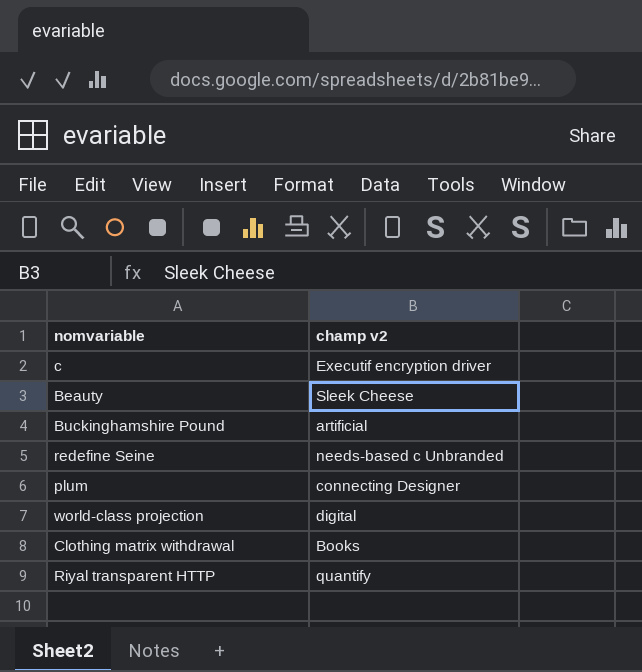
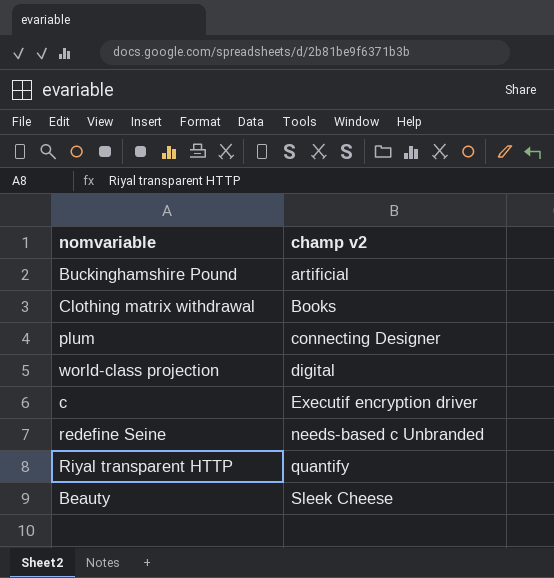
row order: none -> champ v2 ascending

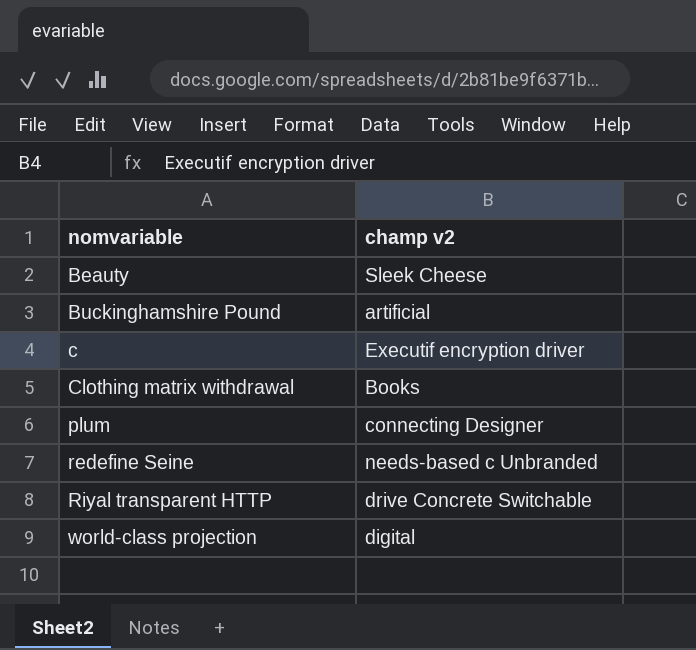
row order: champ v2 ascending -> nomvariable ascending
Riyal transparent HTTP | champ v2: quantify -> drive Concrete Switchable

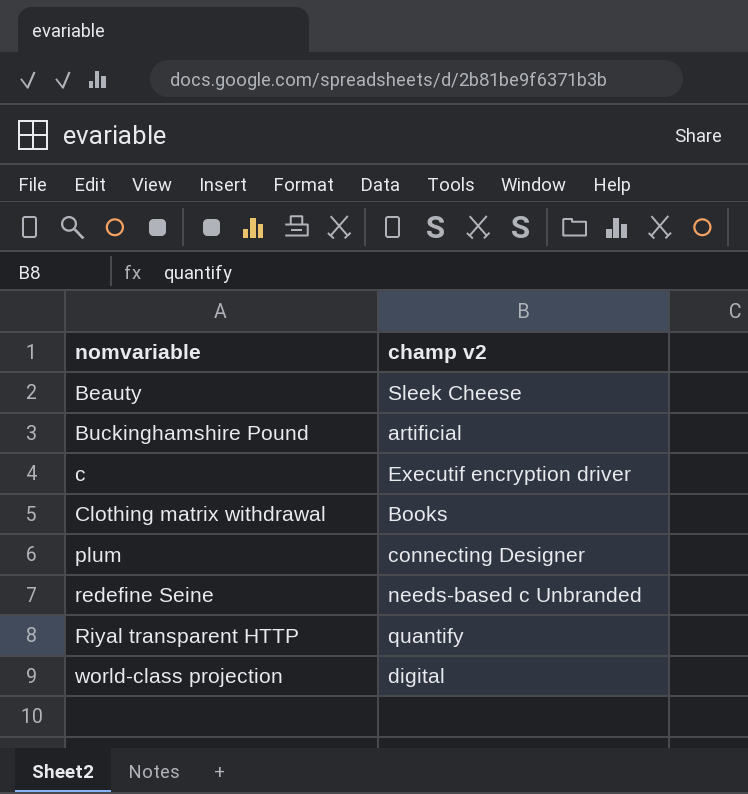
Riyal transparent HTTP | champ v2: drive Concrete Switchable -> quantify

